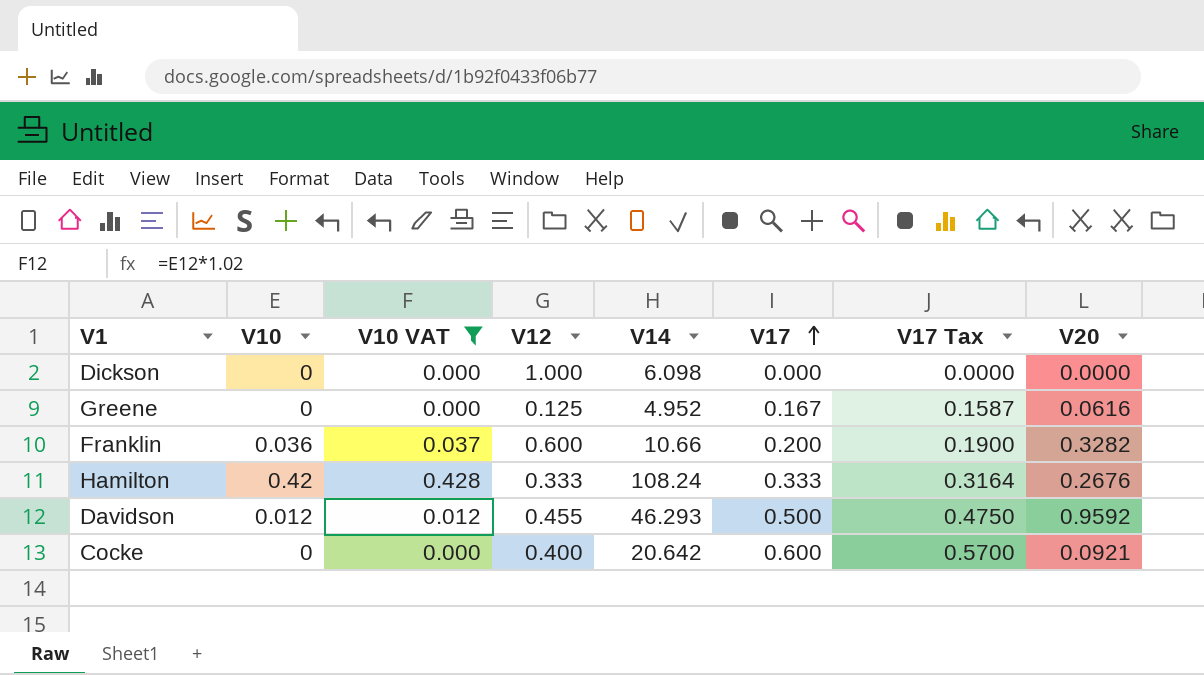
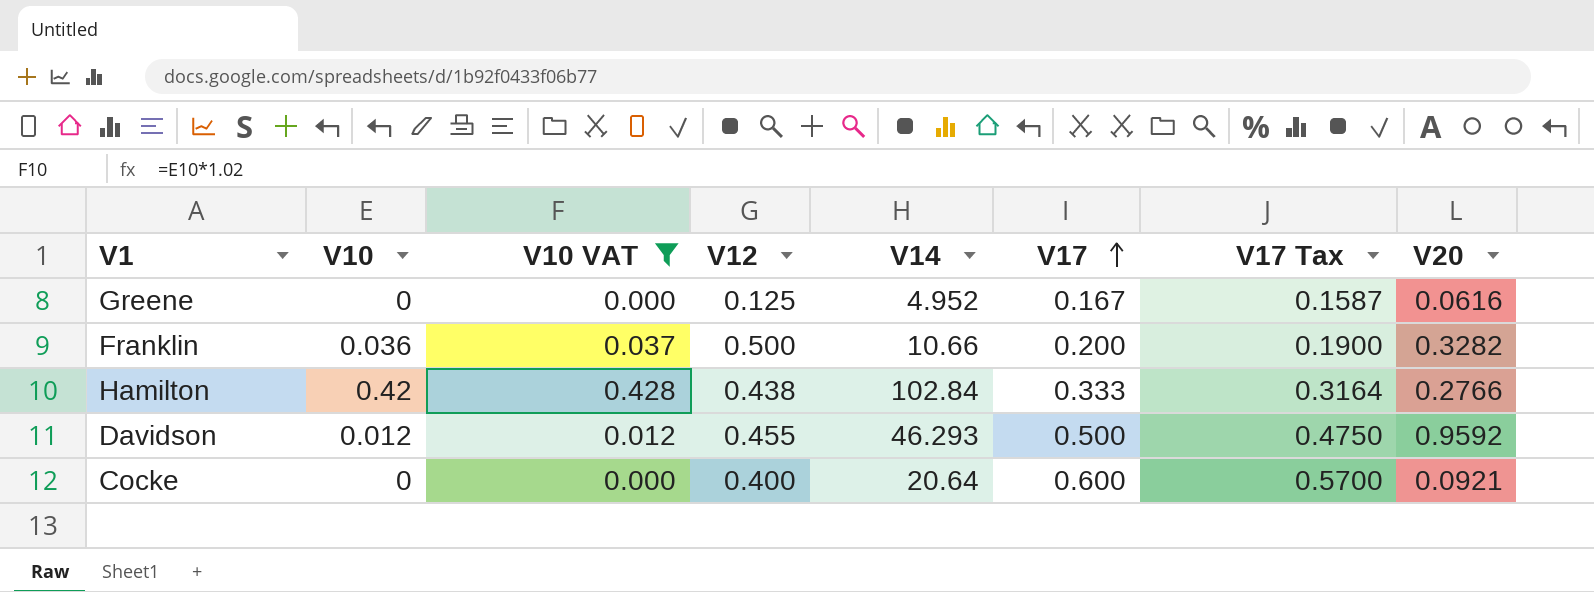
row Dickson: 0 | 0.000 | 1.000 | 6.098 | 0.000 | 0.0000 | 0.0000 -> none
Franklin | V12: 0.600 -> 0.500
Hamilton | V12: 0.333 -> 0.438
Hamilton | V14: 108.24 -> 102.84
Hamilton | V20: 0.2676 -> 0.2766
Cocke | V14: 20.642 -> 20.64

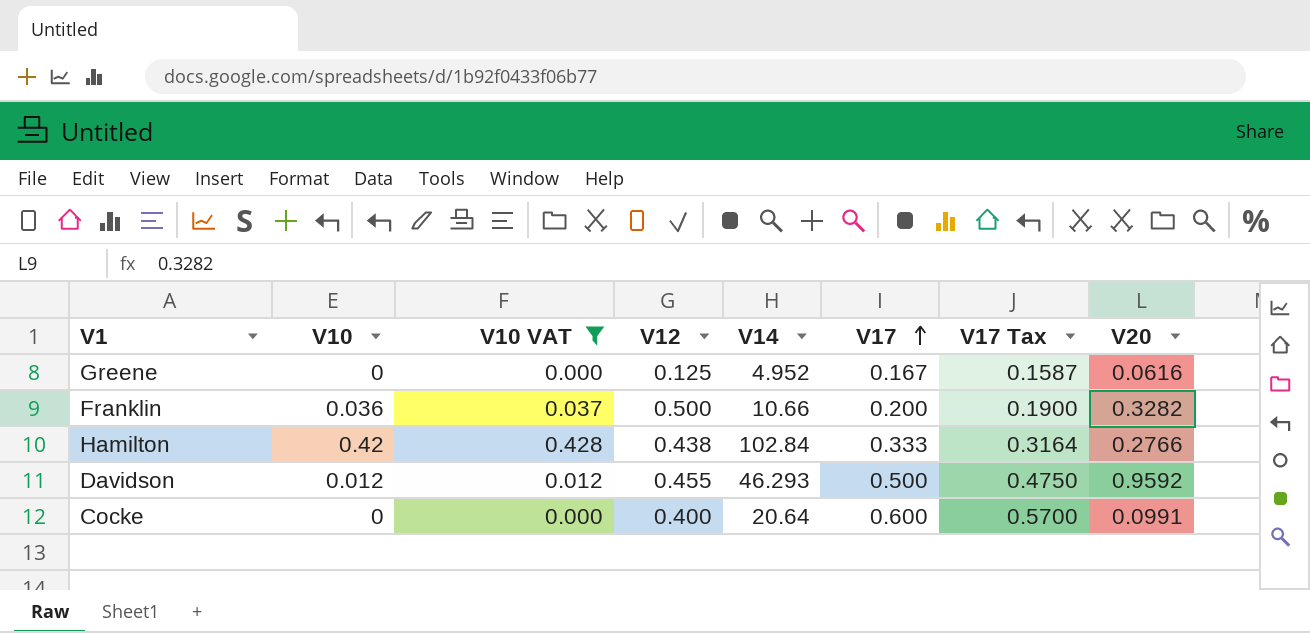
Cocke | V20: 0.0921 -> 0.0991

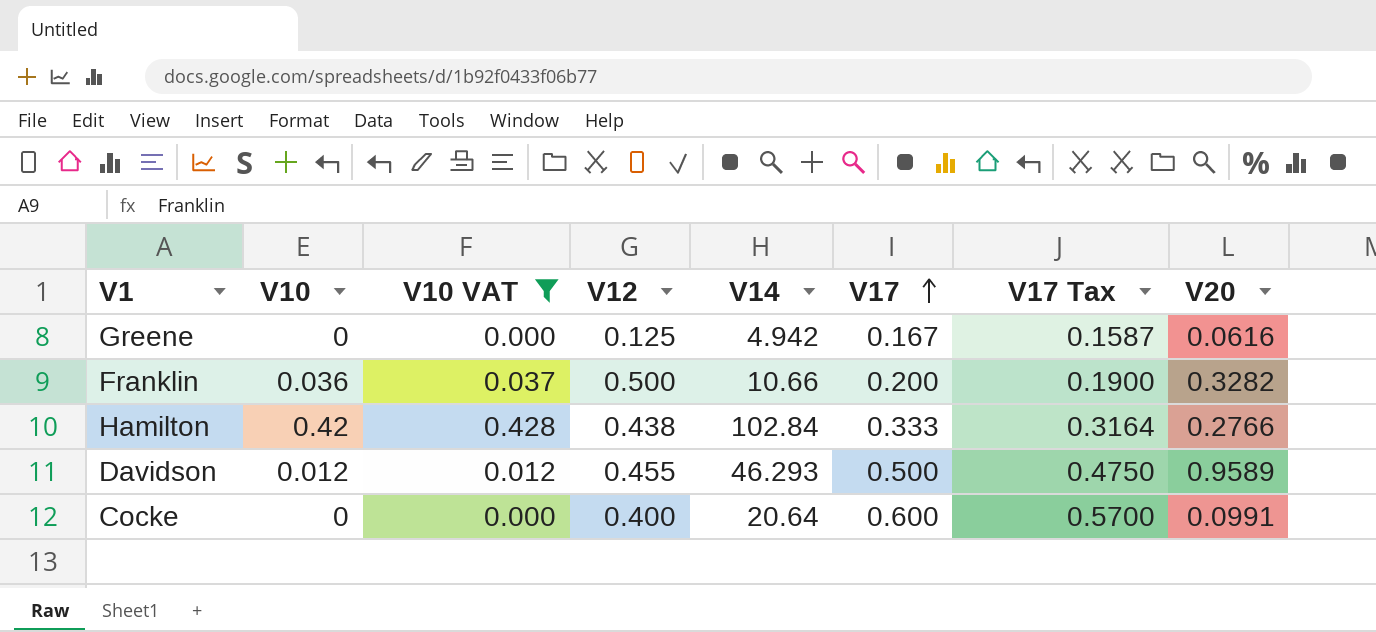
Greene | V14: 4.952 -> 4.942
Davidson | V20: 0.9592 -> 0.9589

